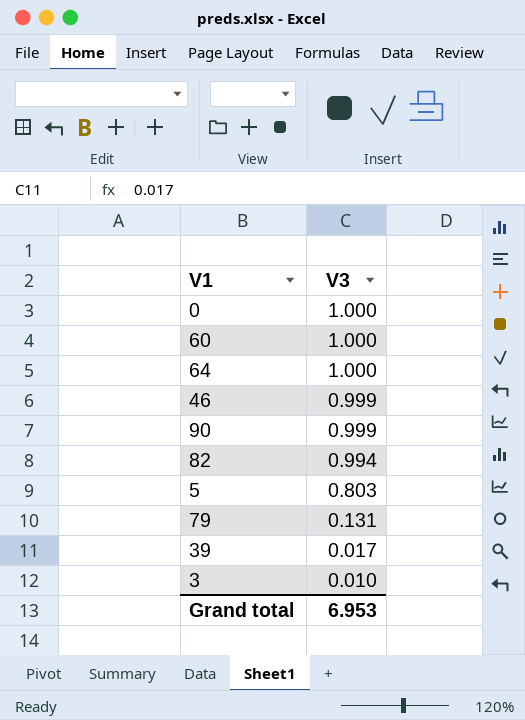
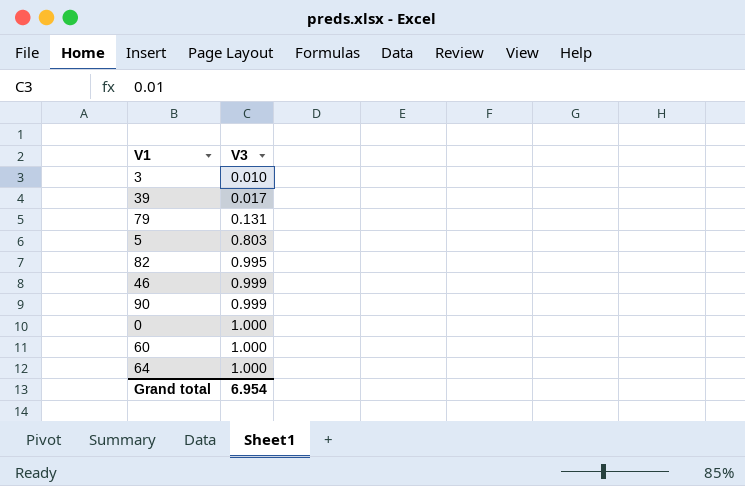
row order: V3 descending -> V3 ascending
82 | V3: 0.994 -> 0.995
Grand total | V3: 6.953 -> 6.954

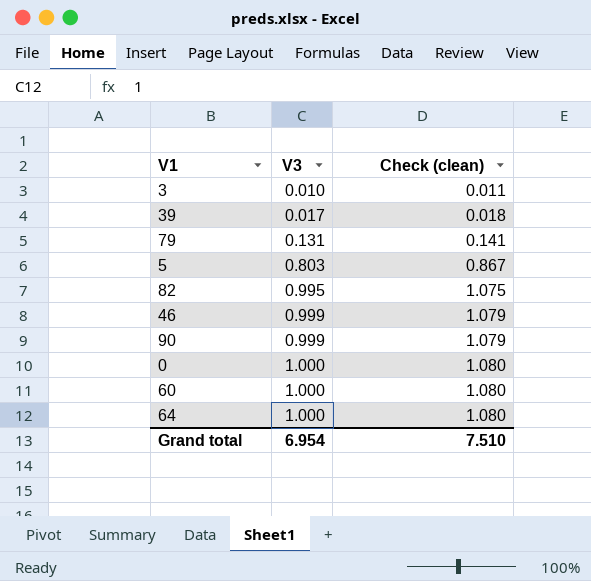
column Check (clean) | formula: none -> [V3] * 1.08

